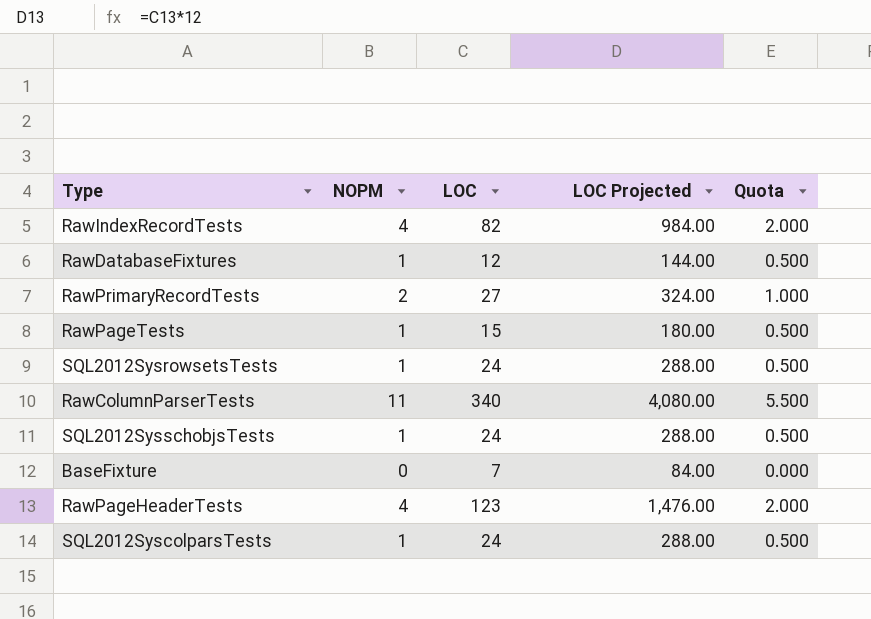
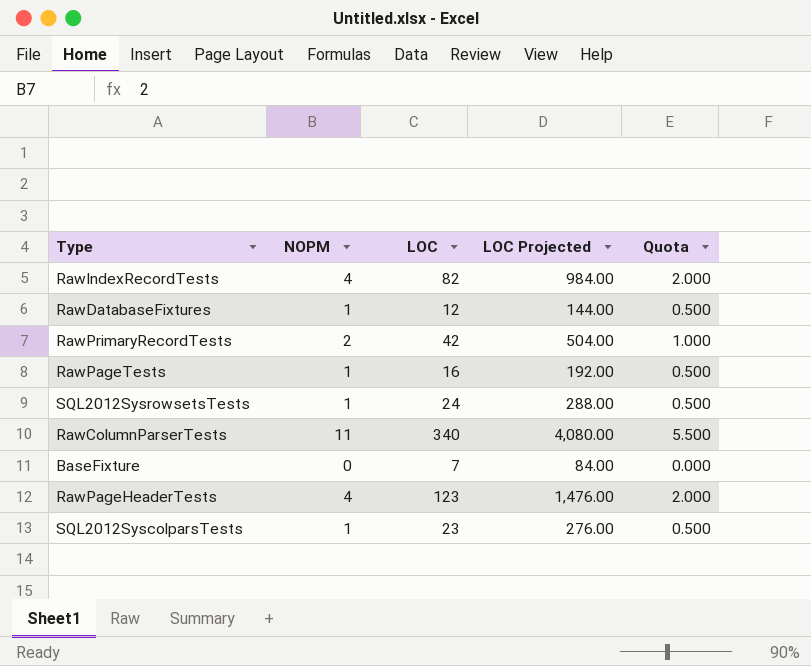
row SQL2012SysschobjsTests: 1 | 24 | 288.00 | 0.500 -> none
RawPrimaryRecordTests | LOC: 27 -> 42
RawPrimaryRecordTests | LOC Projected: 324.00 -> 504.00
RawPageTests | LOC: 15 -> 16
RawPageTests | LOC Projected: 180.00 -> 192.00
SQL2012SyscolparsTests | LOC: 24 -> 23
SQL2012SyscolparsTests | LOC Projected: 288.00 -> 276.00

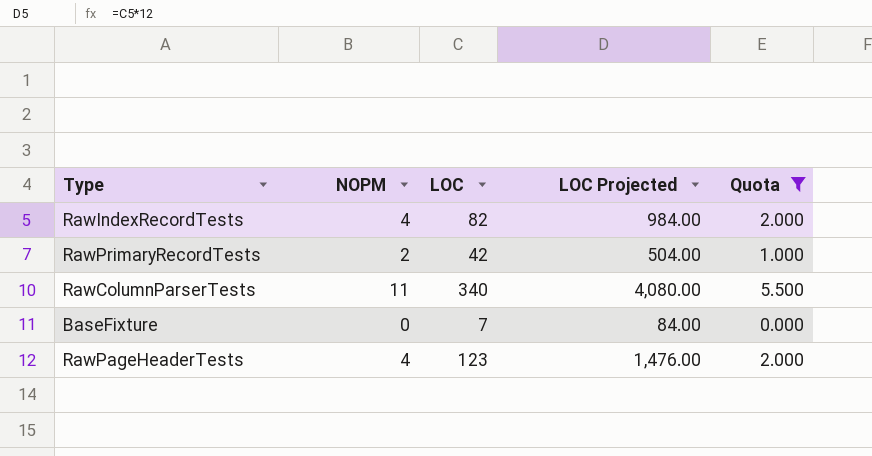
filter: none -> Quota != 0.500

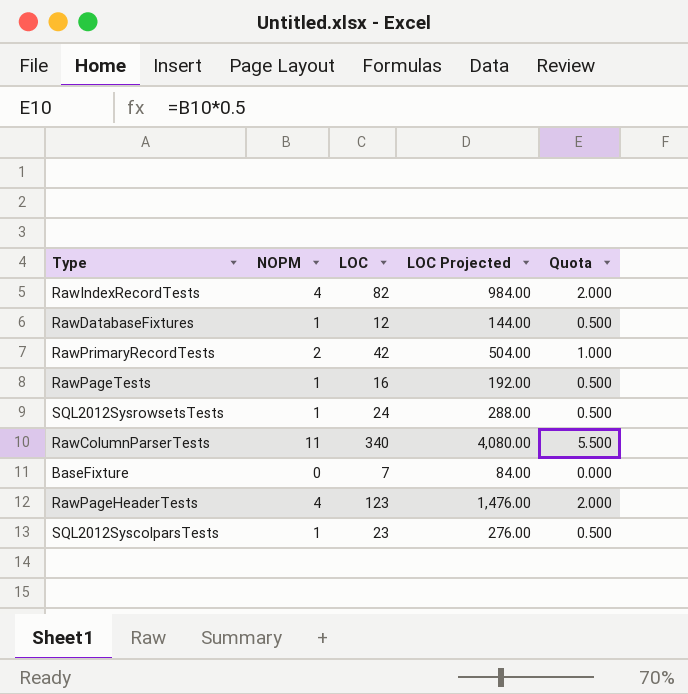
filter: Quota != 0.500 -> none

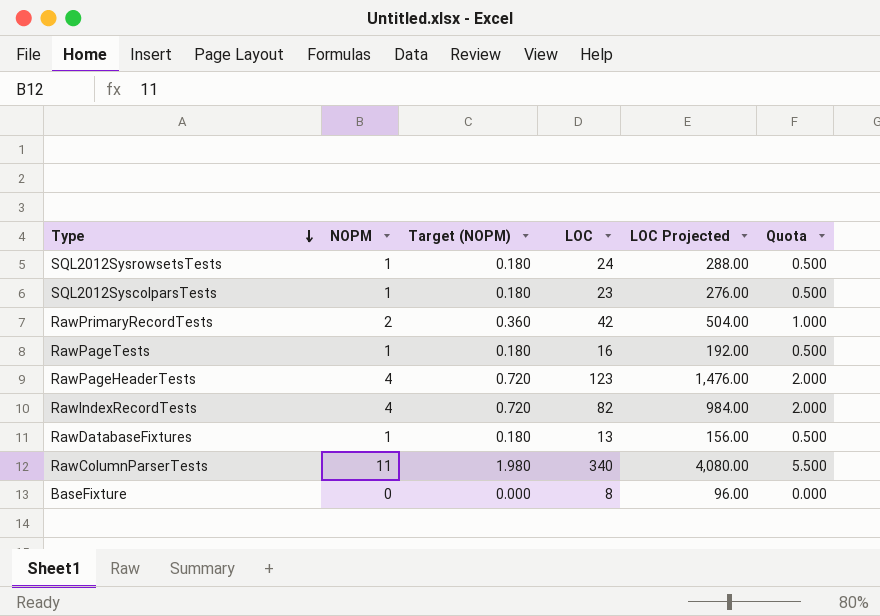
row order: none -> Type descending
column Target (NOPM) | formula: none -> [NOPM] * 0.18
RawDatabaseFixtures | LOC: 12 -> 13
RawDatabaseFixtures | LOC Projected: 144.00 -> 156.00
BaseFixture | LOC: 7 -> 8
BaseFixture | LOC Projected: 84.00 -> 96.00

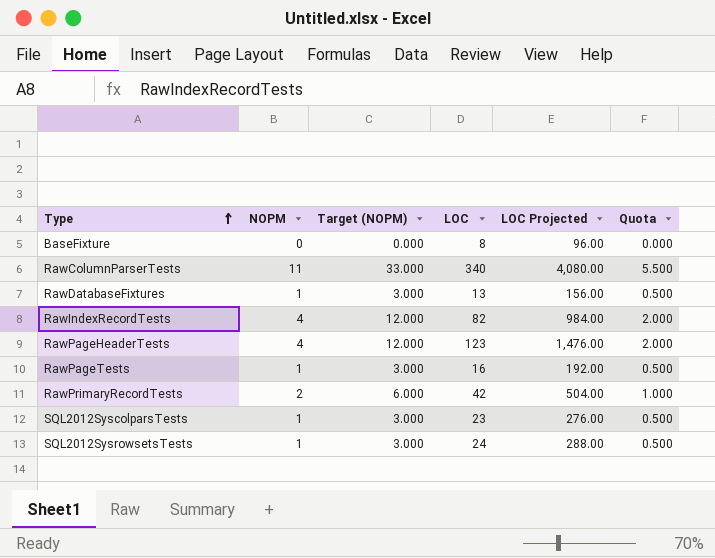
row order: Type descending -> Type ascending
column Target (NOPM) | formula: [NOPM] * 0.18 -> [NOPM] * 3

